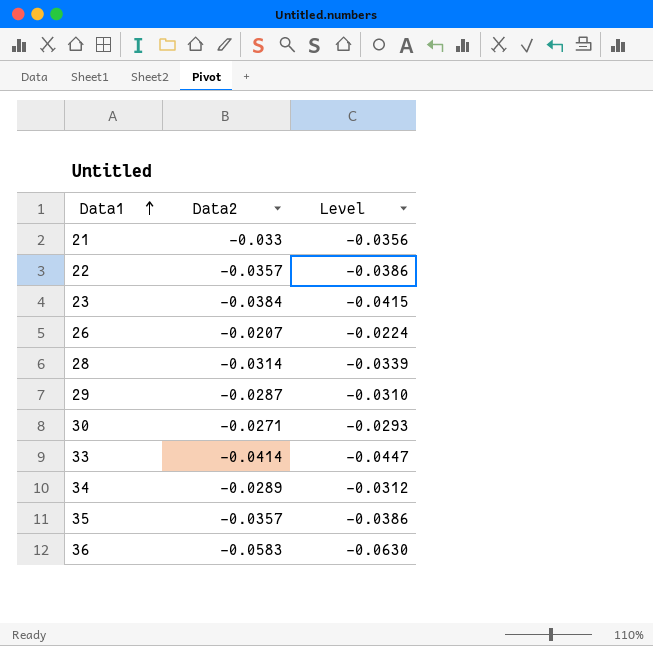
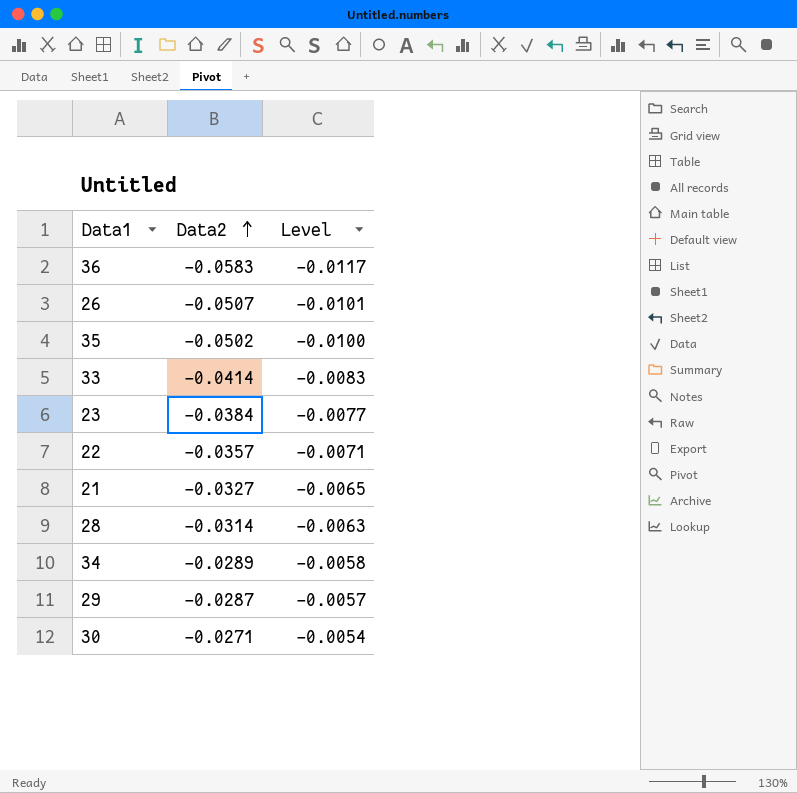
row order: Data1 ascending -> Data2 ascending
column Level | formula: [Data2] * 1.08 -> [Data2] * 0.2
26 | Data2: -0.0207 -> -0.0507
35 | Data2: -0.0357 -> -0.0502
21 | Data2: -0.033 -> -0.0327

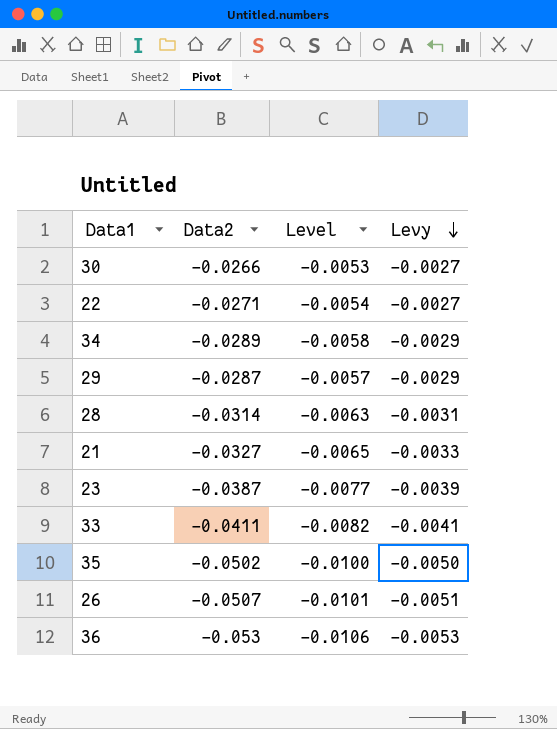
row order: Data2 ascending -> Levy descending
column Levy | formula: none -> [Data2] * 0.1
30 | Data2: -0.0271 -> -0.0266
30 | Level: -0.0054 -> -0.0053
22 | Data2: -0.0357 -> -0.0271
22 | Level: -0.0071 -> -0.0054
23 | Data2: -0.0384 -> -0.0387
33 | Data2: -0.0414 -> -0.0411
33 | Level: -0.0083 -> -0.0082
36 | Data2: -0.0583 -> -0.053
36 | Level: -0.0117 -> -0.0106

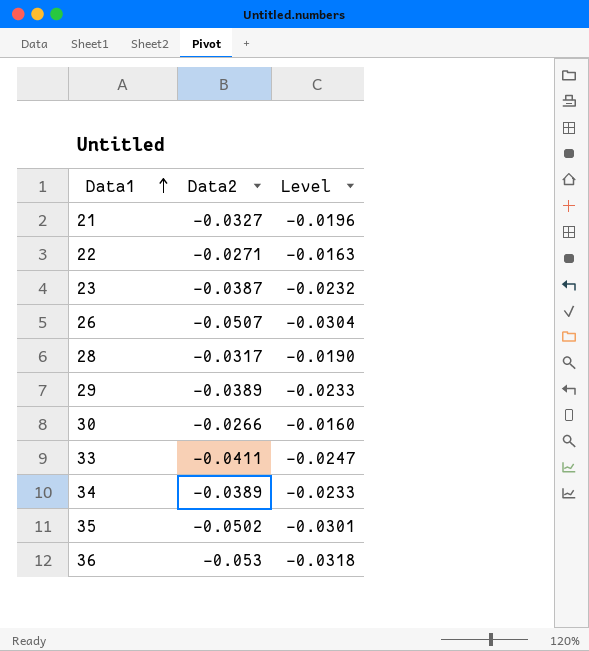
row order: Levy descending -> Data1 ascending
column Levy | formula: [Data2] * 0.1 -> none
column Level | formula: [Data2] * 0.2 -> [Data2] * 0.6
28 | Data2: -0.0314 -> -0.0317
29 | Data2: -0.0287 -> -0.0389
34 | Data2: -0.0289 -> -0.0389

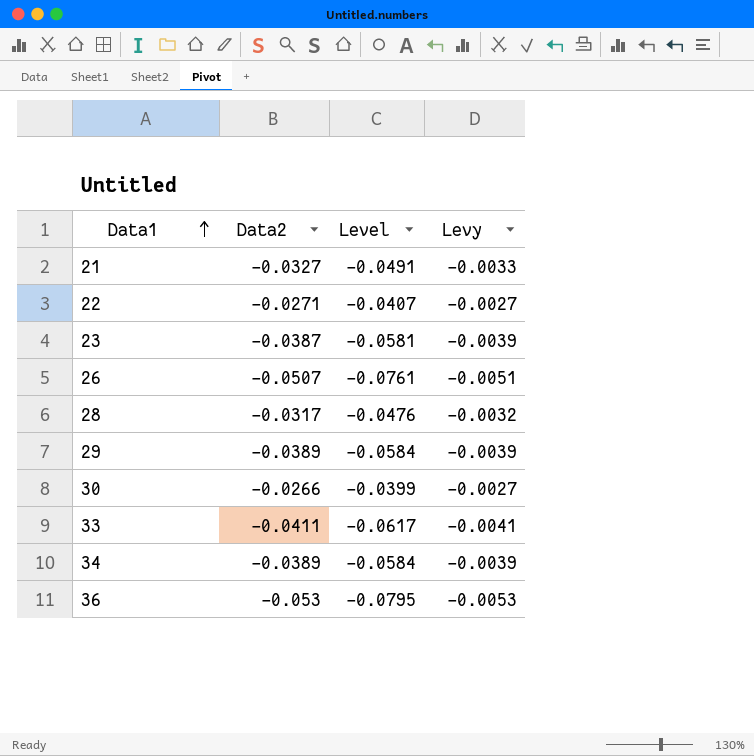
column Level | formula: [Data2] * 0.6 -> [Data2] * 1.5
column Levy | formula: none -> [Data2] * 0.1
row 35: -0.0502 | -0.0301 -> none

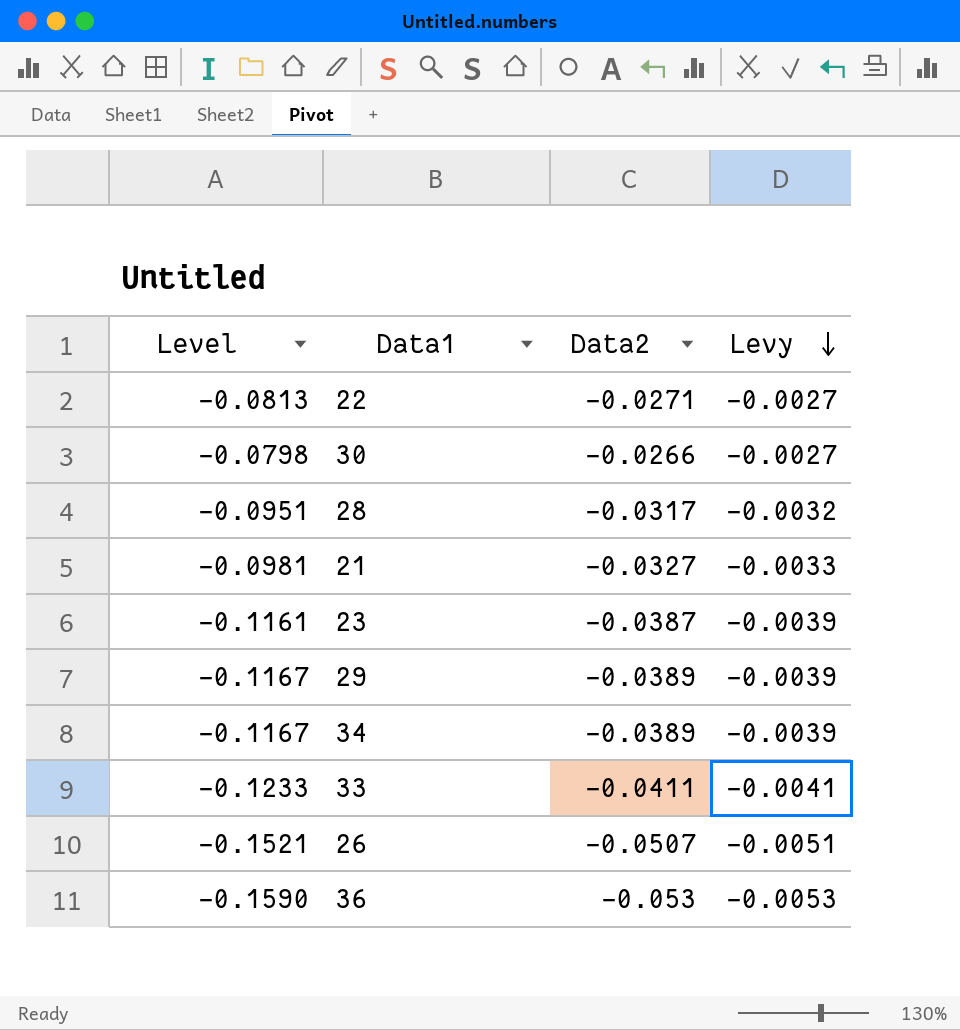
row order: Data1 ascending -> Levy descending
column Level | formula: [Data2] * 1.5 -> [Data2] * 3
column Level | position: 3 -> 1

